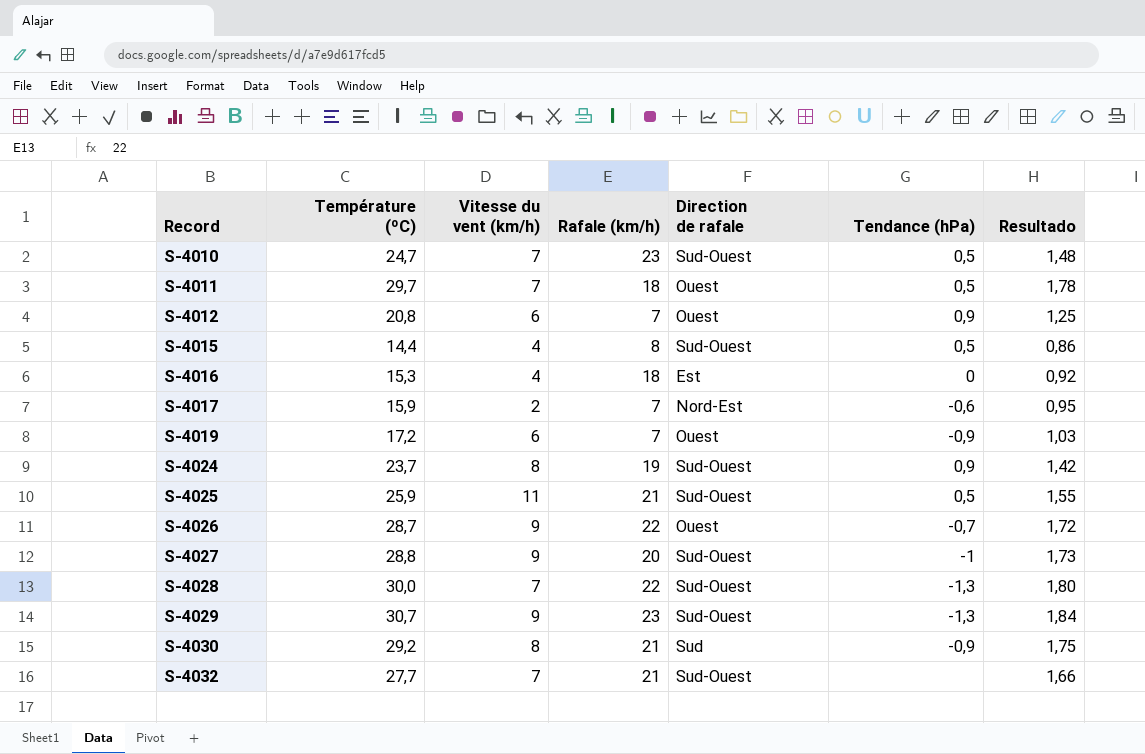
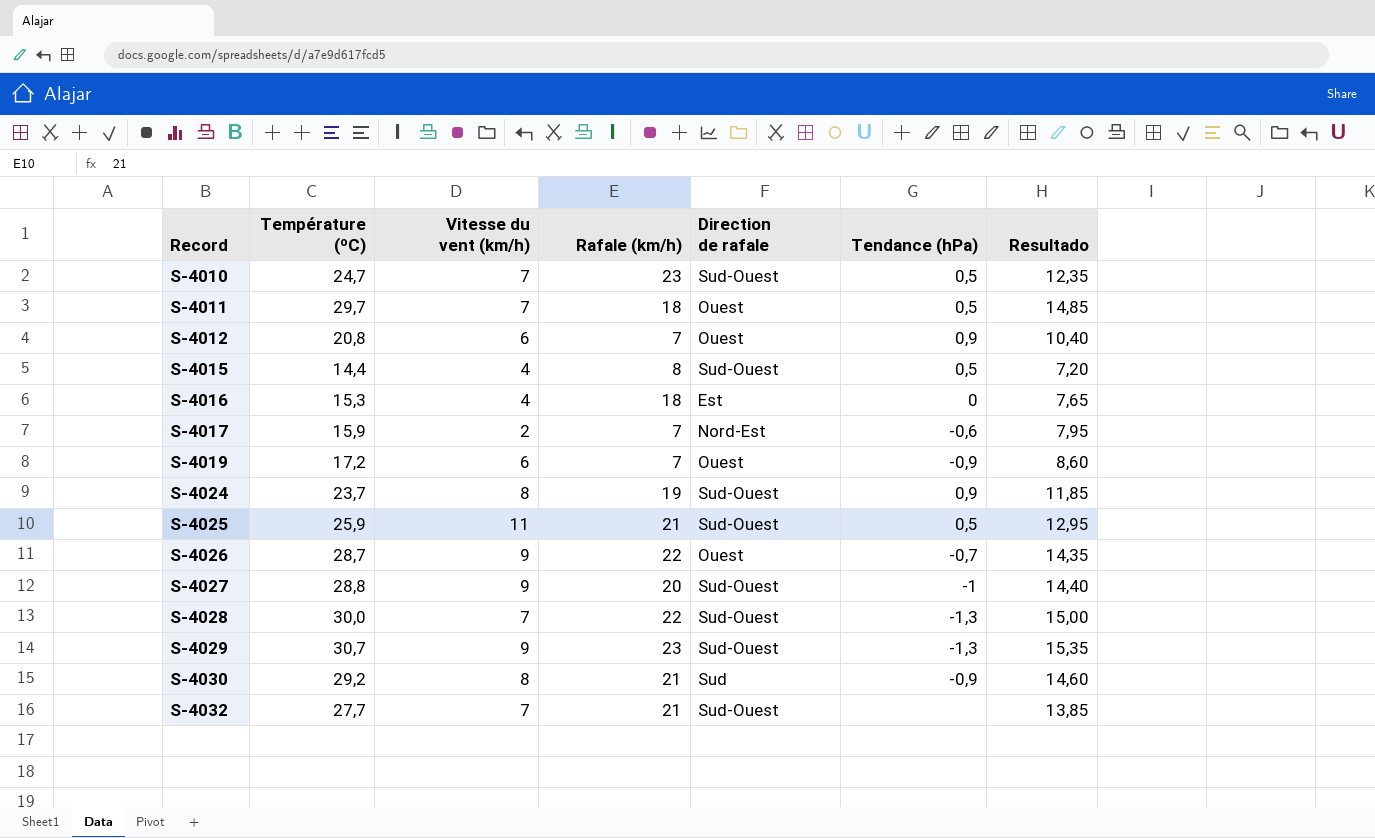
column Resultado | formula: [Température (ºC)] * 0,06 -> [Température (ºC)] * 0,5

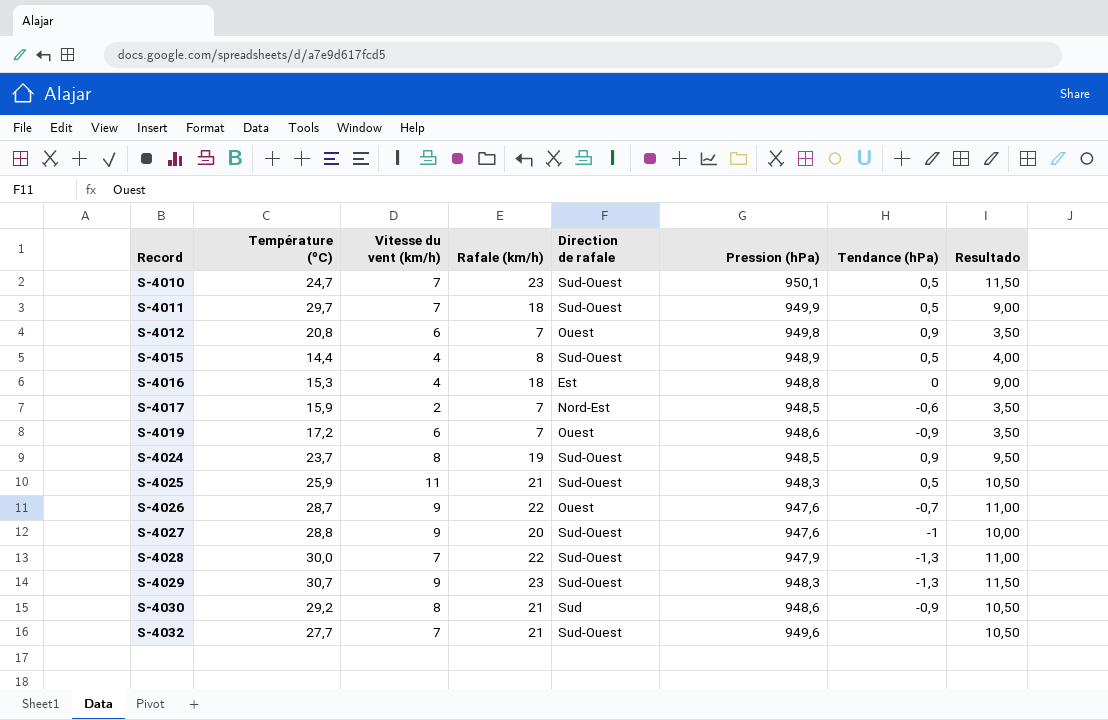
column Pression (hPa) | position: none -> 6
column Resultado | formula: [Température (ºC)] * 0,5 -> [Rafale (km/h)] * 0,5
S-4011 | Direction de rafale: Ouest -> Sud-Ouest

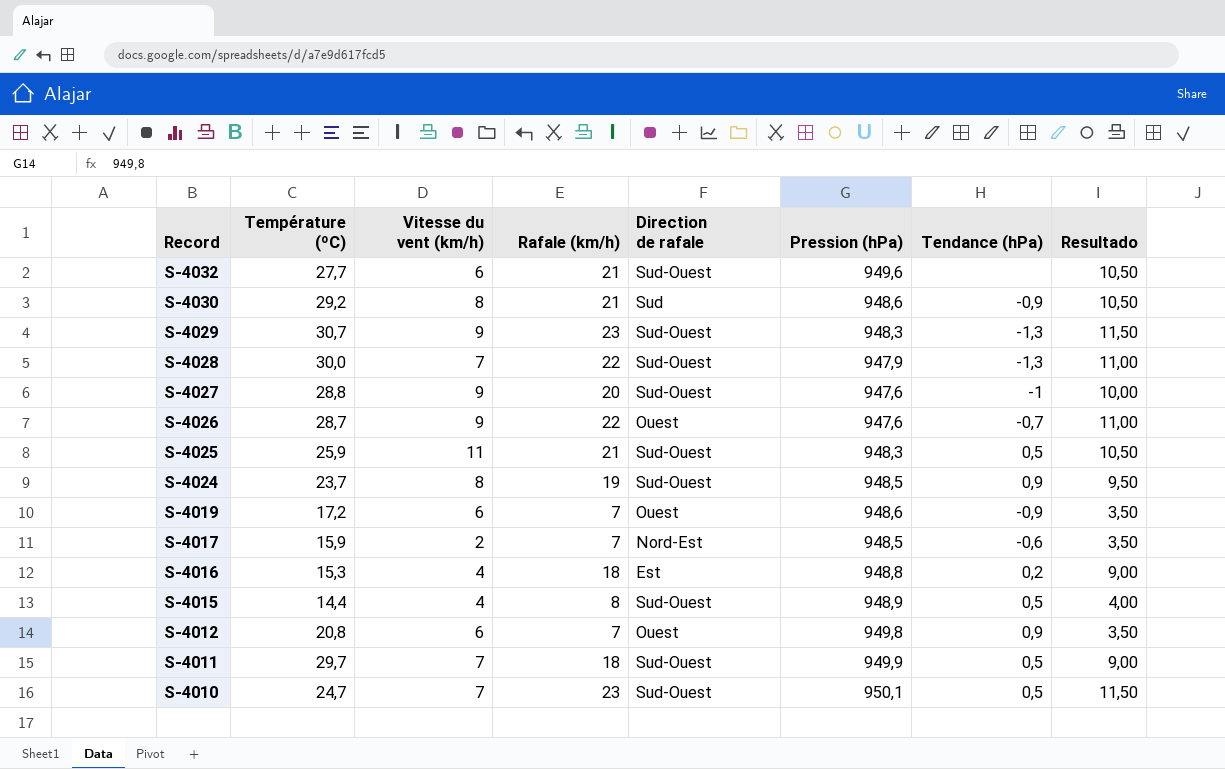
row order: Record ascending -> Record descending
S-4032 | Vitesse du vent (km/h): 7 -> 6
S-4016 | Tendance (hPa): 0 -> 0,2

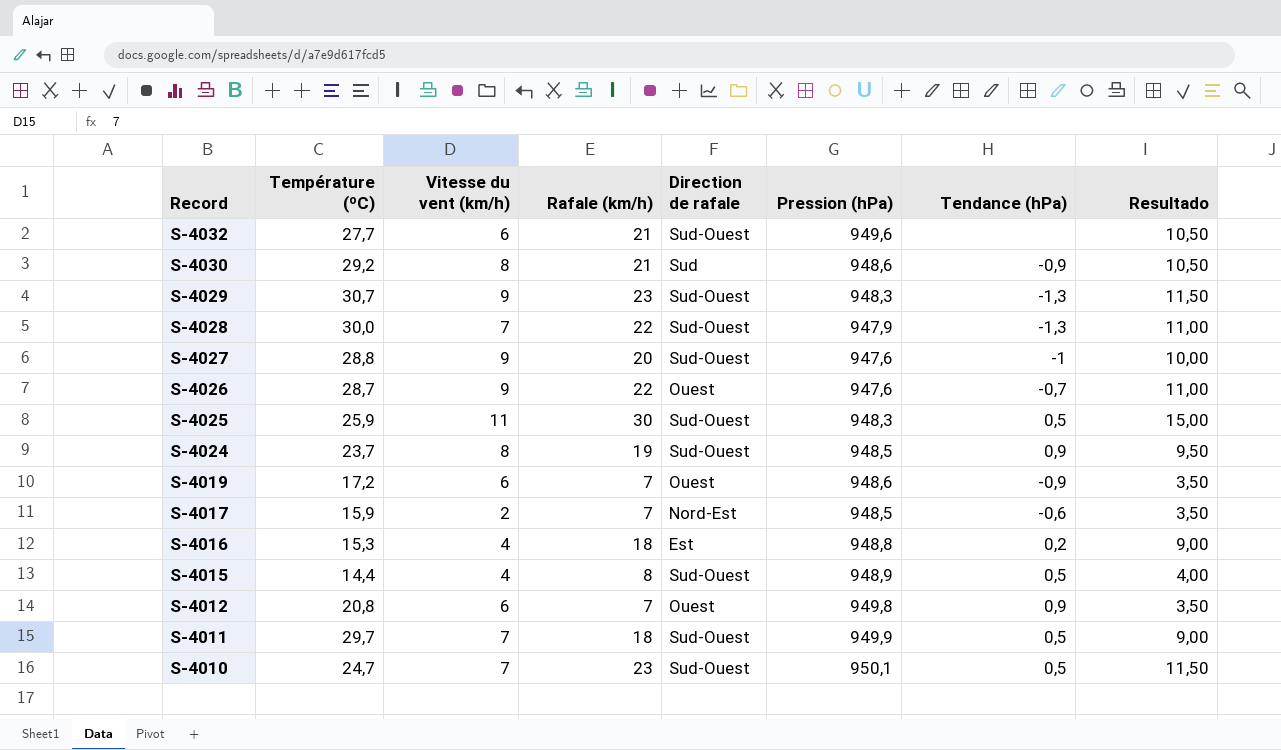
S-4025 | Rafale (km/h): 21 -> 30
S-4025 | Resultado: 10,50 -> 15,00

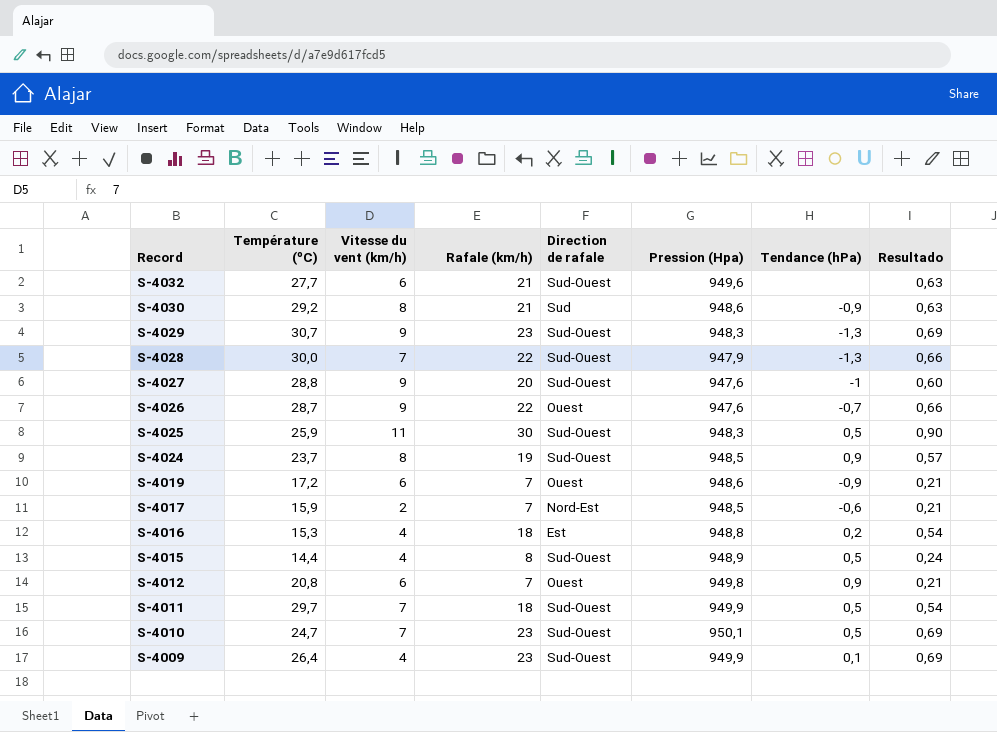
column name: Pression (hPa) -> Pression (Hpa)
column Resultado | formula: [Rafale (km/h)] * 0,5 -> [Rafale (km/h)] * 0,03
row S-4009: none -> 26,4 | 4 | 23 | Sud-Ouest | 949,9 | 0,1 | 0,69

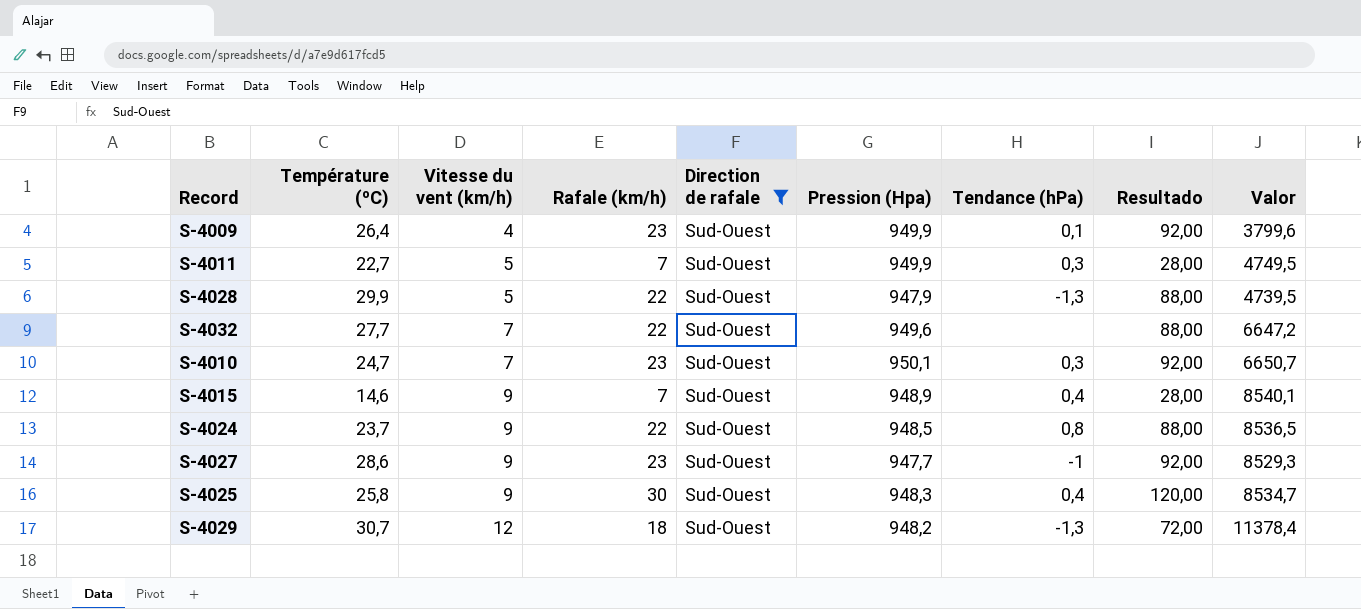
filter: none -> Direction de rafale = Sud-Ouest
row order: Record descending -> Vitesse du vent (km/h) ascending
column Resultado | formula: [Rafale (km/h)] * 0,03 -> [Rafale (km/h)] * 4
column Valor | formula: none -> [Vitesse du vent (km/h)] * [Pression (Hpa)]
S-4011 | Température (ºC): 29,7 -> 22,7
S-4011 | Vitesse du vent (km/h): 7 -> 5
S-4011 | Rafale (km/h): 18 -> 7
S-4011 | Tendance (hPa): 0,5 -> 0,3
S-4028 | Température (ºC): 30,0 -> 29,9
S-4028 | Vitesse du vent (km/h): 7 -> 5
S-4032 | Vitesse du vent (km/h): 6 -> 7
S-4032 | Rafale (km/h): 21 -> 22
S-4010 | Tendance (hPa): 0,5 -> 0,3
S-4015 | Température (ºC): 14,4 -> 14,6
S-4015 | Vitesse du vent (km/h): 4 -> 9
S-4015 | Rafale (km/h): 8 -> 7
S-4015 | Tendance (hPa): 0,5 -> 0,4
S-4024 | Vitesse du vent (km/h): 8 -> 9
S-4024 | Rafale (km/h): 19 -> 22
S-4024 | Tendance (hPa): 0,9 -> 0,8
S-4027 | Température (ºC): 28,8 -> 28,6
S-4027 | Rafale (km/h): 20 -> 23
S-4027 | Pression (Hpa): 947,6 -> 947,7
S-4025 | Température (ºC): 25,9 -> 25,8
S-4025 | Vitesse du vent (km/h): 11 -> 9
S-4025 | Tendance (hPa): 0,5 -> 0,4
S-4029 | Vitesse du vent (km/h): 9 -> 12
S-4029 | Rafale (km/h): 23 -> 18
S-4029 | Pression (Hpa): 948,3 -> 948,2

